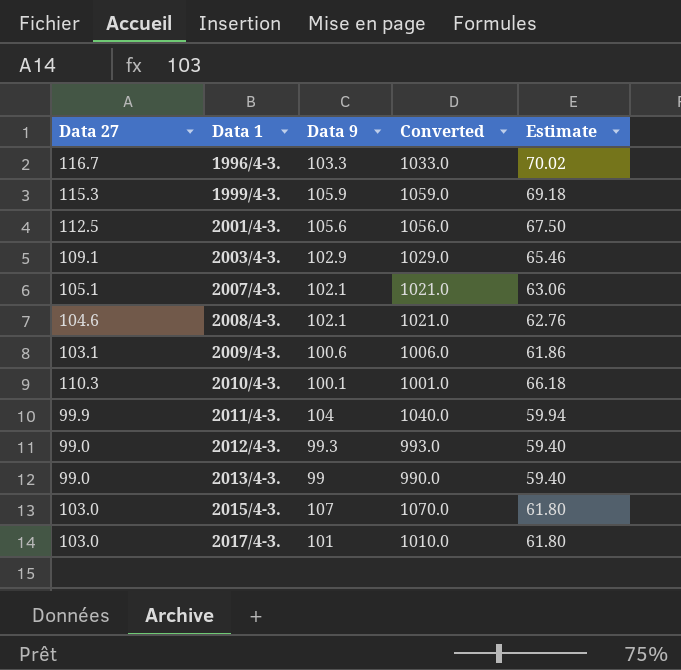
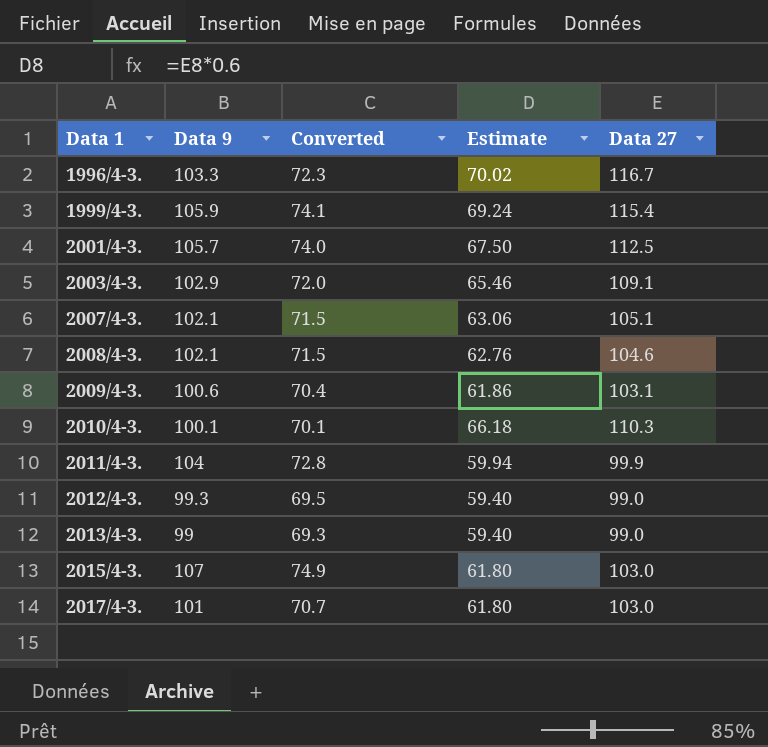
column Converted | formula: [Data 9] * 10 -> [Data 9] * 0.7
column Data 27 | position: 1 -> 5
1999/4-3. | Estimate: 69.18 -> 69.24
1999/4-3. | Data 27: 115.3 -> 115.4
2001/4-3. | Data 9: 105.6 -> 105.7

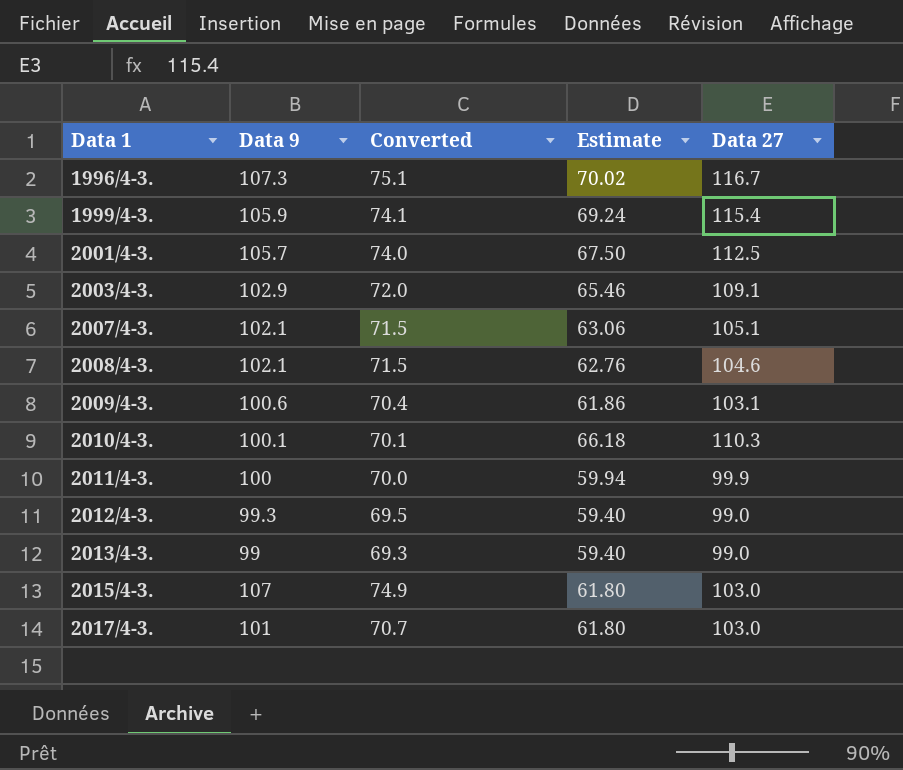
1996/4-3. | Data 9: 103.3 -> 107.3
1996/4-3. | Converted: 72.3 -> 75.1
2011/4-3. | Data 9: 104 -> 100
2011/4-3. | Converted: 72.8 -> 70.0

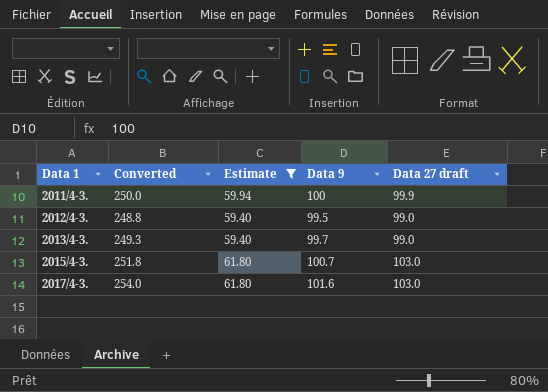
filter: none -> Estimate <= 61.80
column Converted | formula: [Data 9] * 0.7 -> [Data 9] * 2.5
column Data 9 | position: 2 -> 4
column name: Data 27 -> Data 27 draft
2012/4-3. | Data 9: 99.3 -> 99.5
2013/4-3. | Data 9: 99 -> 99.7
2015/4-3. | Data 9: 107 -> 100.7
2017/4-3. | Data 9: 101 -> 101.6

